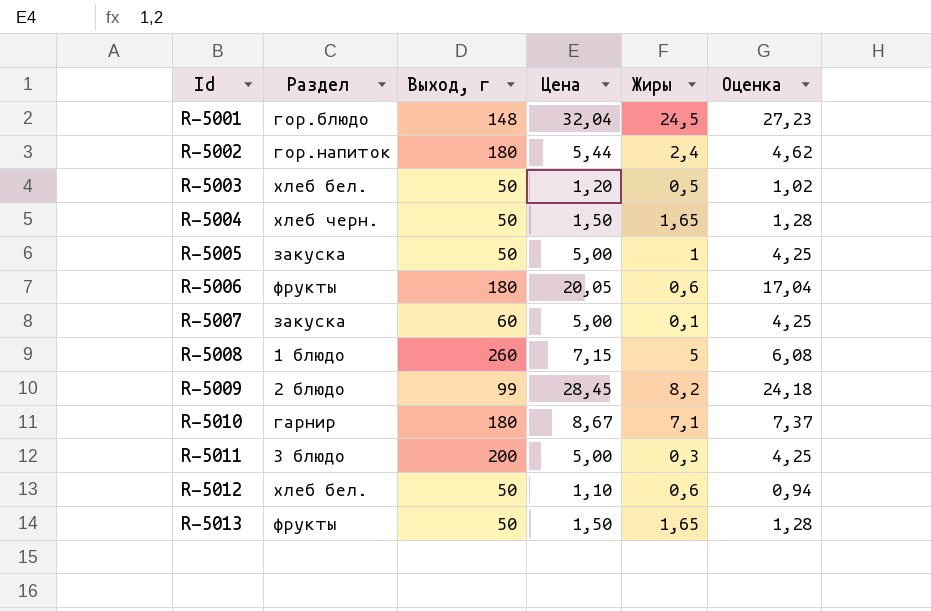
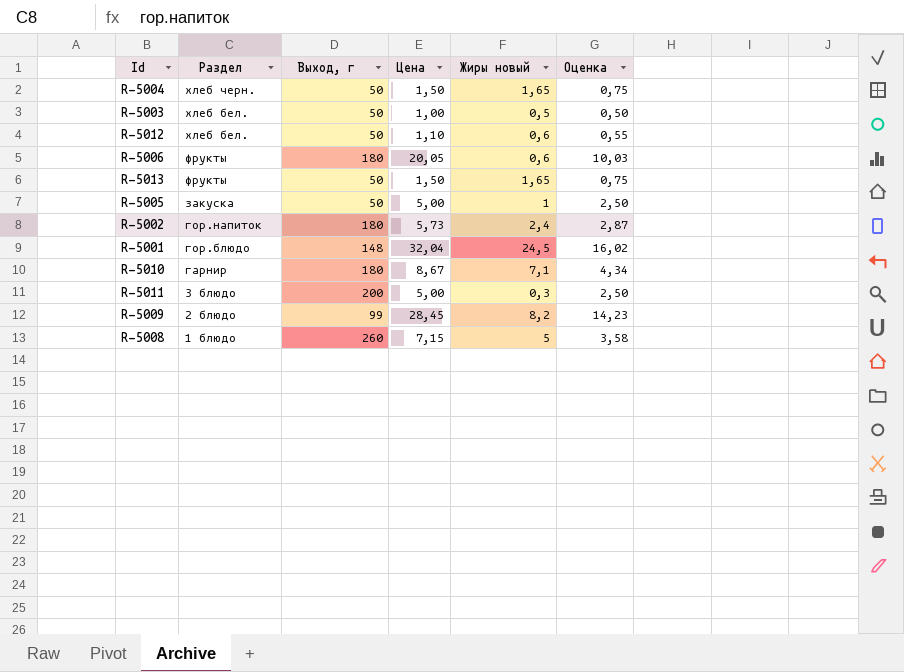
row order: Id ascending -> Раздел descending
column name: Жиры -> Жиры новый
column Оценка | formula: [Цена] * 0,85 -> [Цена] * 0,5
row R-5007: закуска | 60 | 5,00 | 0,1 | 4,25 -> none
R-5003 | Цена: 1,20 -> 1,00
R-5002 | Цена: 5,44 -> 5,73

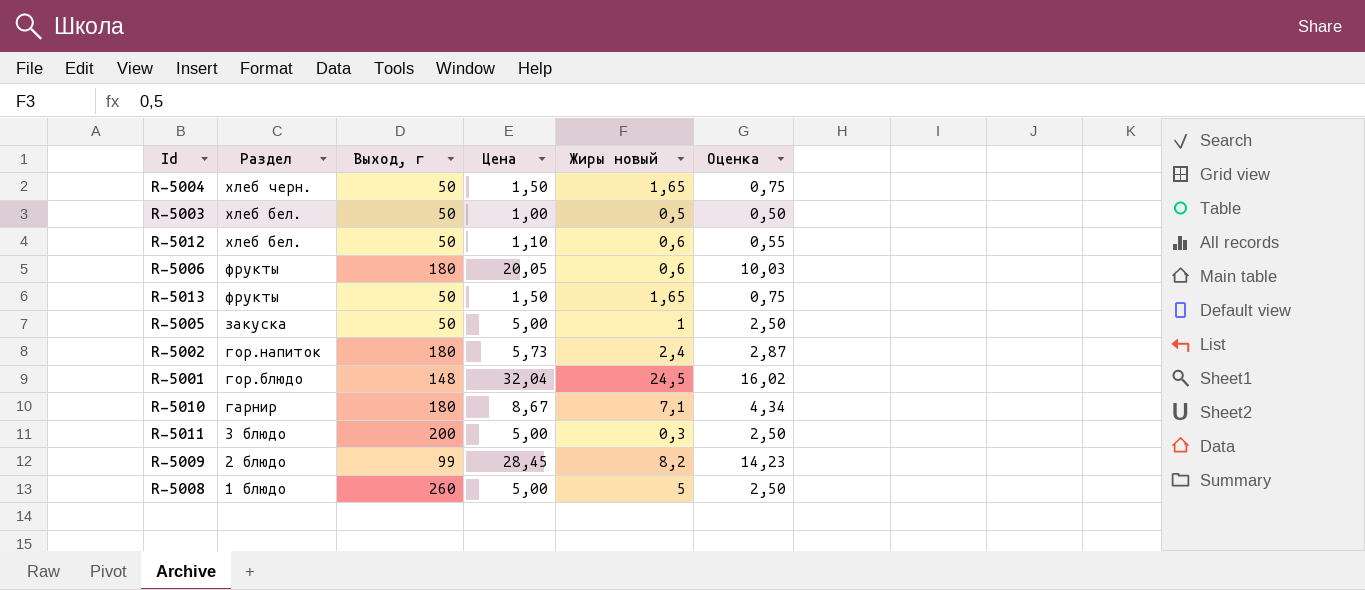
R-5008 | Цена: 7,15 -> 5,00
R-5008 | Оценка: 3,58 -> 2,50

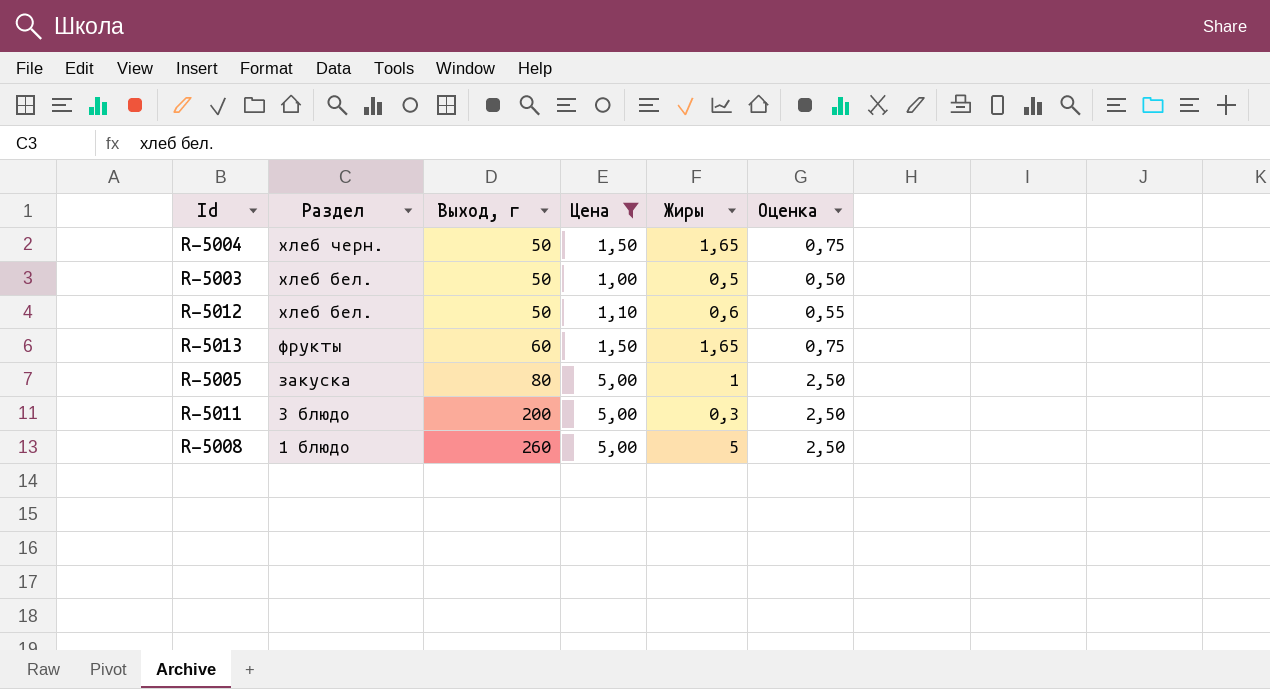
filter: none -> Цена <= 5,00
column name: Жиры новый -> Жиры
R-5013 | Выход, г: 50 -> 60
R-5005 | Выход, г: 50 -> 80

